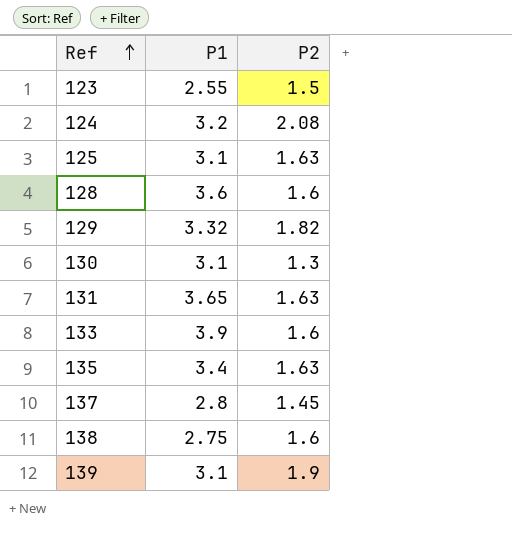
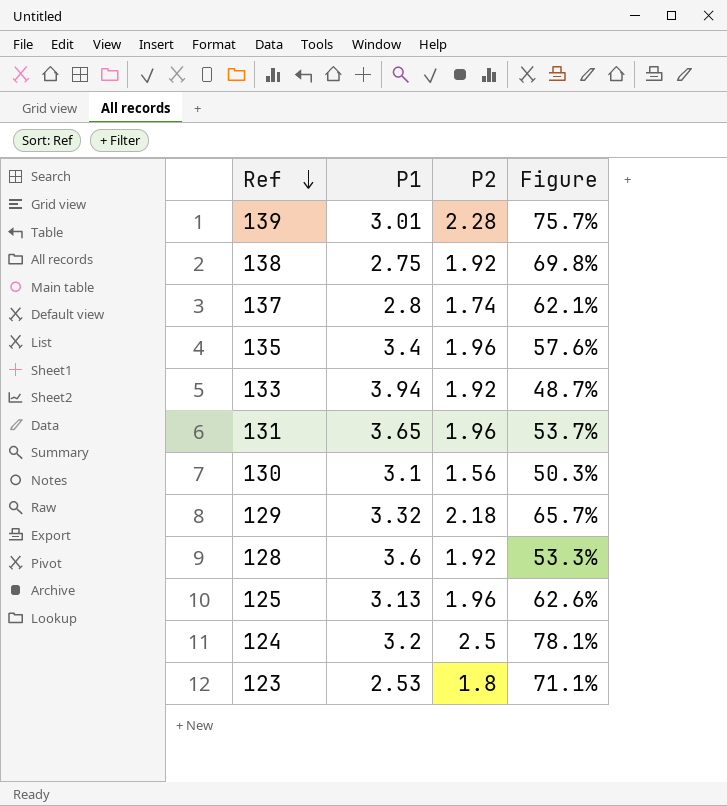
row order: Ref ascending -> Ref descending
column Figure | formula: none -> [P2] / [P1]
139 | P1: 3.1 -> 3.01
139 | P2: 1.9 -> 2.28
138 | P2: 1.6 -> 1.92
137 | P2: 1.45 -> 1.74
135 | P2: 1.63 -> 1.96
133 | P1: 3.9 -> 3.94
133 | P2: 1.6 -> 1.92
131 | P2: 1.63 -> 1.96
130 | P2: 1.3 -> 1.56
129 | P2: 1.82 -> 2.18
128 | P2: 1.6 -> 1.92
125 | P1: 3.1 -> 3.13
125 | P2: 1.63 -> 1.96
124 | P2: 2.08 -> 2.5
123 | P1: 2.55 -> 2.53
123 | P2: 1.5 -> 1.8

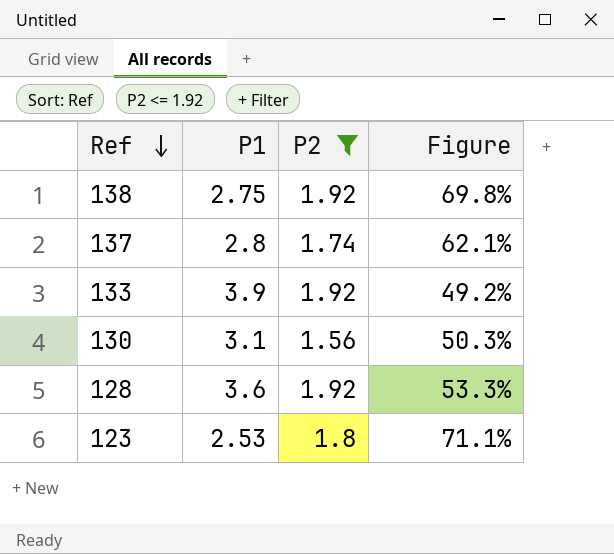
filter: none -> P2 <= 1.92
133 | P1: 3.94 -> 3.9
133 | Figure: 48.7% -> 49.2%

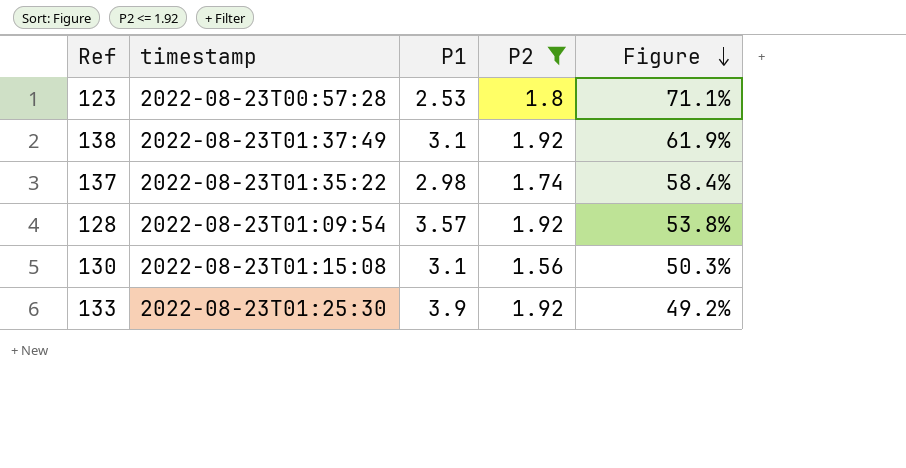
row order: Ref descending -> Figure descending
column timestamp | position: none -> 2
138 | P1: 2.75 -> 3.1
138 | Figure: 69.8% -> 61.9%
137 | P1: 2.8 -> 2.98
137 | Figure: 62.1% -> 58.4%
128 | P1: 3.6 -> 3.57
128 | Figure: 53.3% -> 53.8%

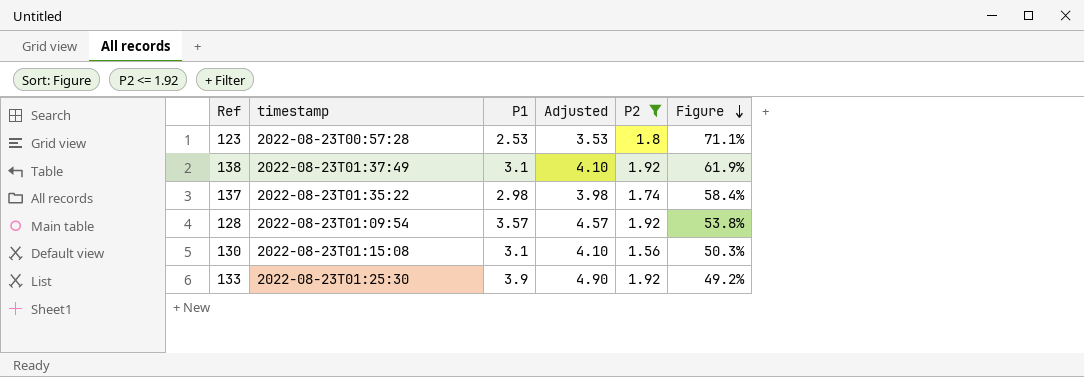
column Adjusted | formula: none -> [P1] + 1

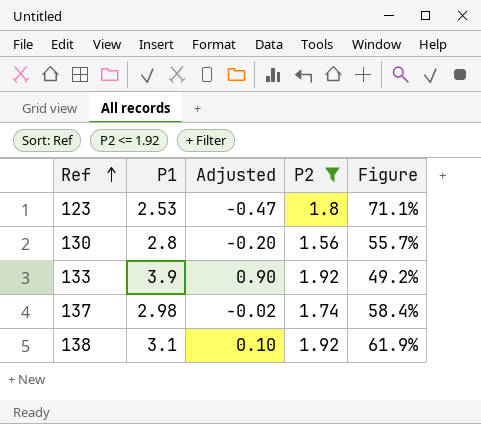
row order: Figure descending -> Ref ascending
column timestamp | position: 2 -> none
column Adjusted | formula: [P1] + 1 -> [P1] - 3
row 128: 2022-08-23T01:09:54 | 3.57 | 4.57 | 1.92 | 53.8% -> none
130 | P1: 3.1 -> 2.8
130 | Figure: 50.3% -> 55.7%

